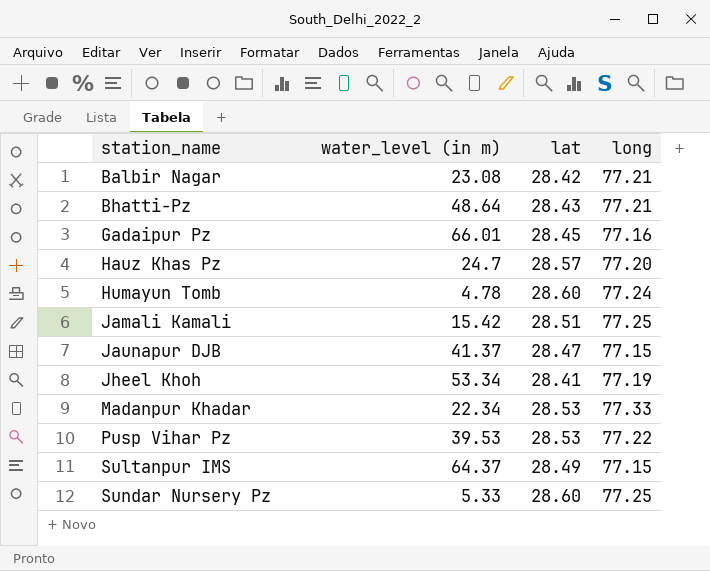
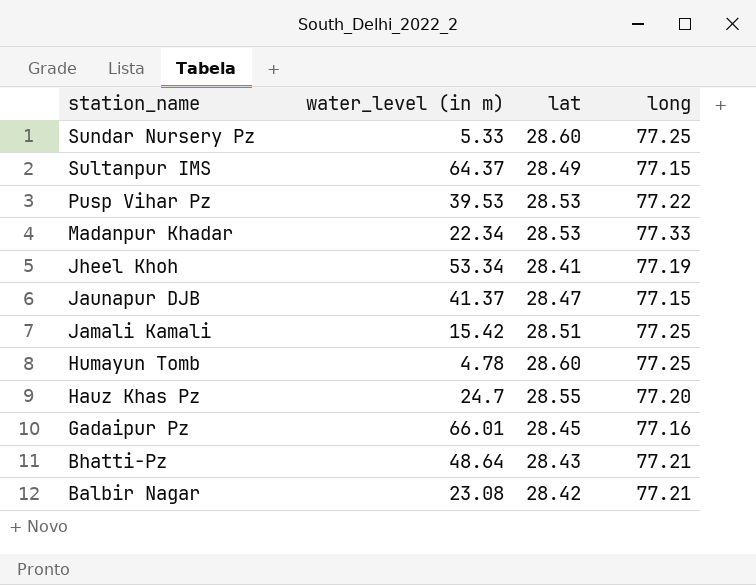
row order: station_name ascending -> station_name descending
Humayun Tomb | long: 77.24 -> 77.25
Hauz Khas Pz | lat: 28.57 -> 28.55

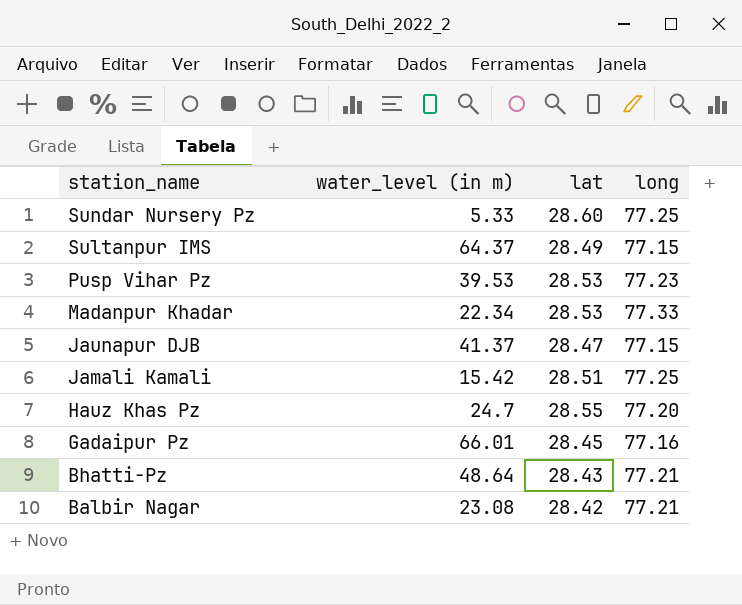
row Jheel Khoh: 53.34 | 28.41 | 77.19 -> none
row Humayun Tomb: 4.78 | 28.60 | 77.25 -> none
Pusp Vihar Pz | long: 77.22 -> 77.23

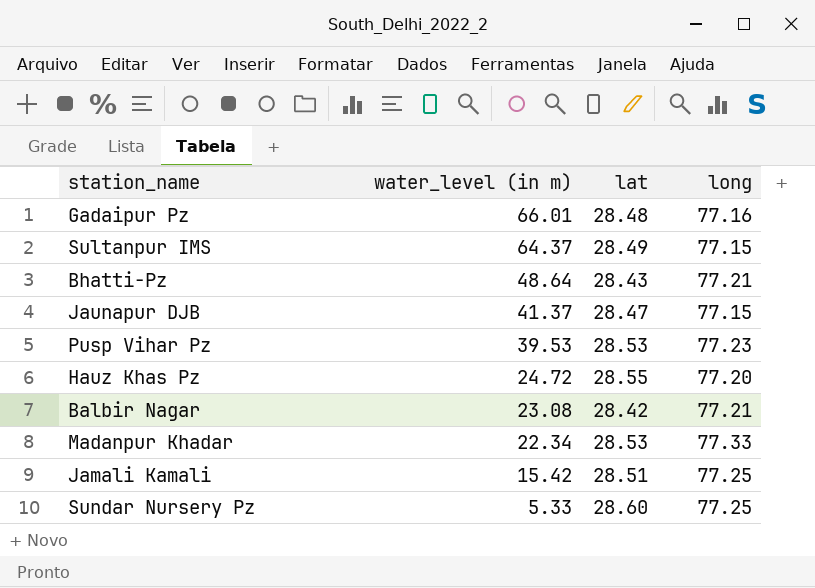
row order: station_name descending -> water_level (in m) descending
Gadaipur Pz | lat: 28.45 -> 28.48
Hauz Khas Pz | water_level (in m): 24.7 -> 24.72

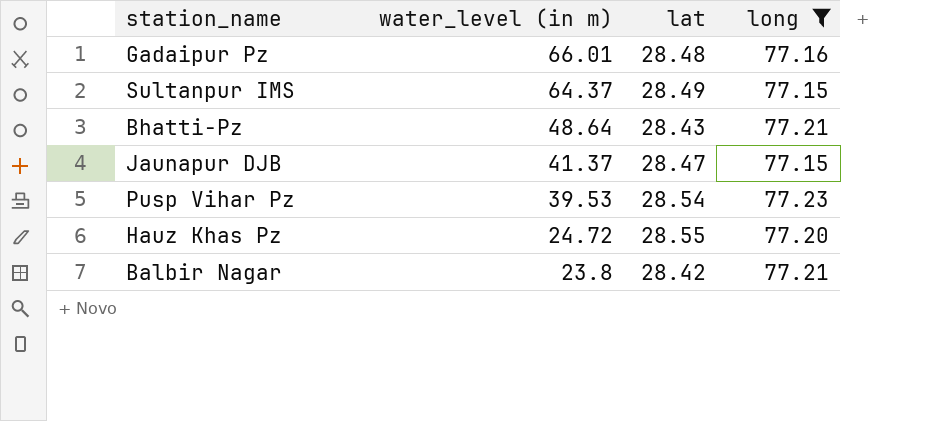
filter: none -> long <= 77.23
Pusp Vihar Pz | lat: 28.53 -> 28.54
Balbir Nagar | water_level (in m): 23.08 -> 23.8

